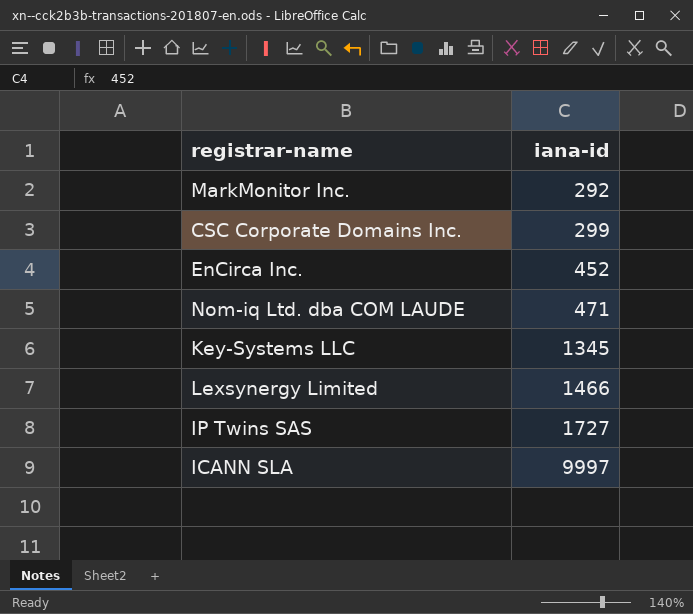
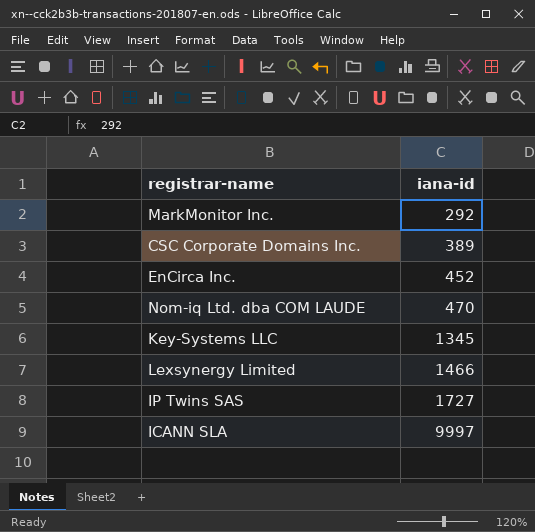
CSC Corporate Domains Inc. | iana-id: 299 -> 389
Nom-iq Ltd. dba COM LAUDE | iana-id: 471 -> 470

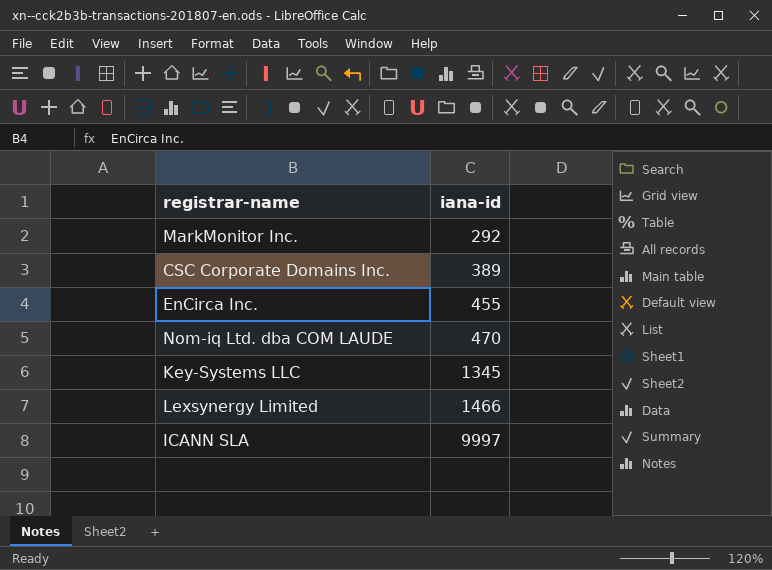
row IP Twins SAS: 1727 -> none
EnCirca Inc. | iana-id: 452 -> 455

